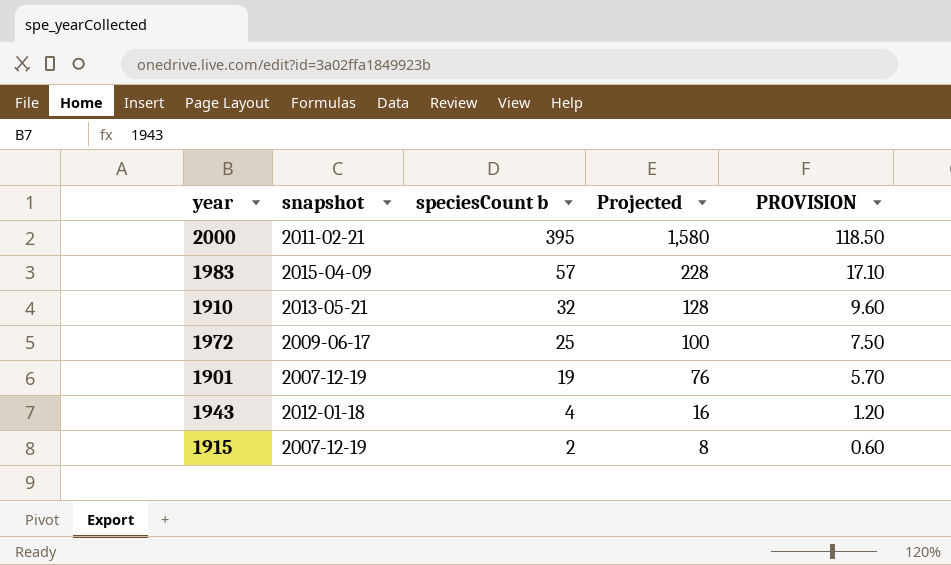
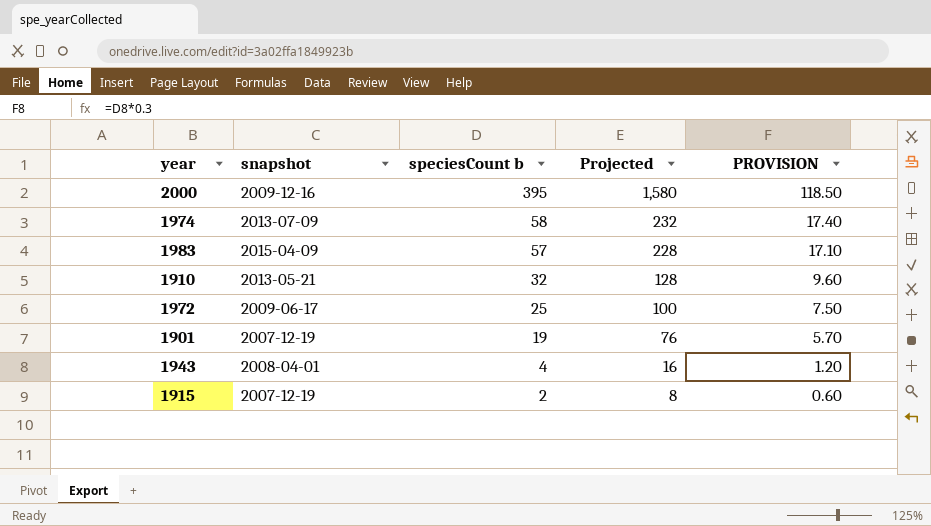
2000 | snapshot: 2011-02-21 -> 2009-12-16
row 1974: none -> 2013-07-09 | 58 | 232 | 17.40
1943 | snapshot: 2012-01-18 -> 2008-04-01

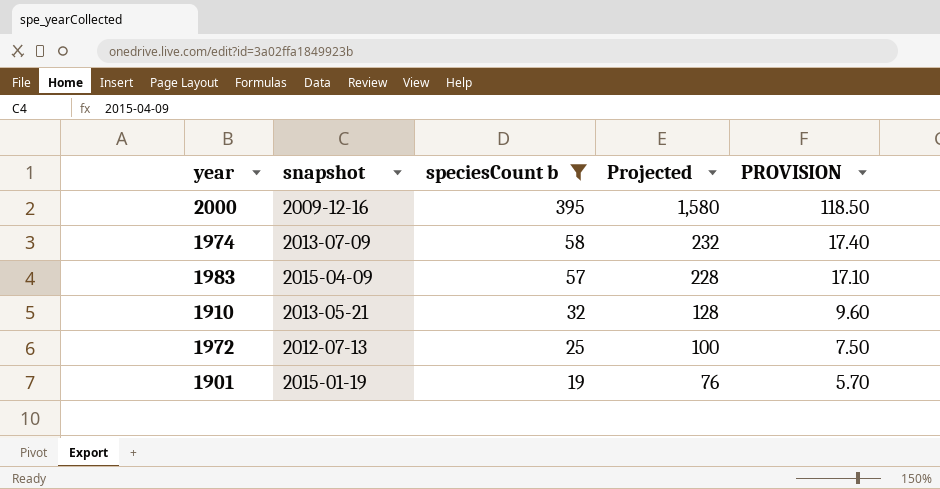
filter: none -> speciesCount b >= 19
1972 | snapshot: 2009-06-17 -> 2012-07-13
1901 | snapshot: 2007-12-19 -> 2015-01-19

